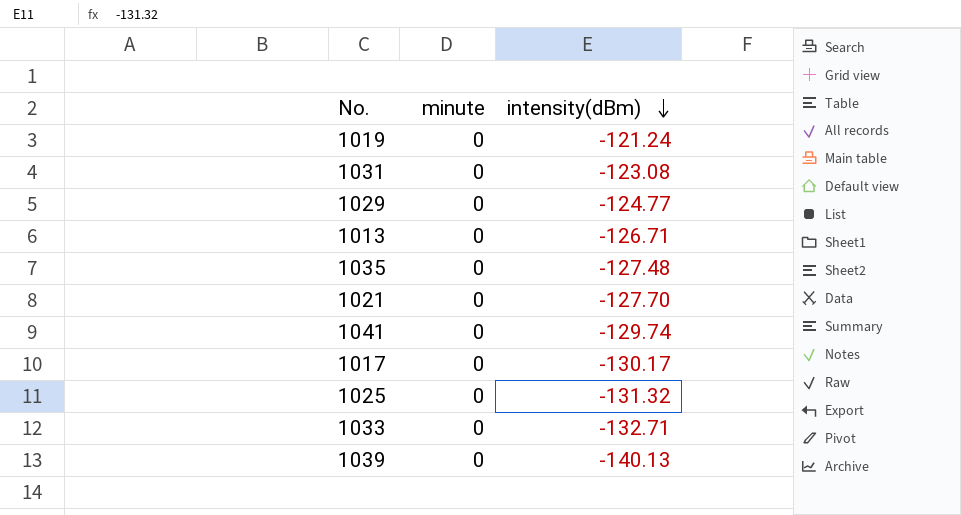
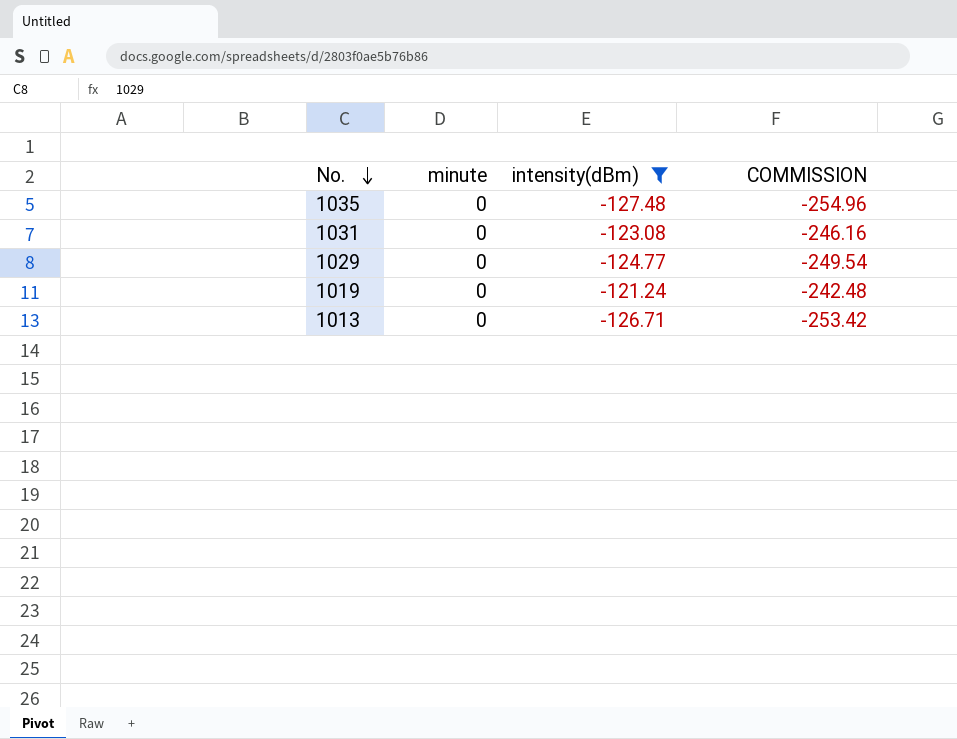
filter: none -> intensity(dBm) >= -127.48
row order: intensity(dBm) descending -> No. descending
column COMMISSION | formula: none -> [intensity(dBm)] * 2

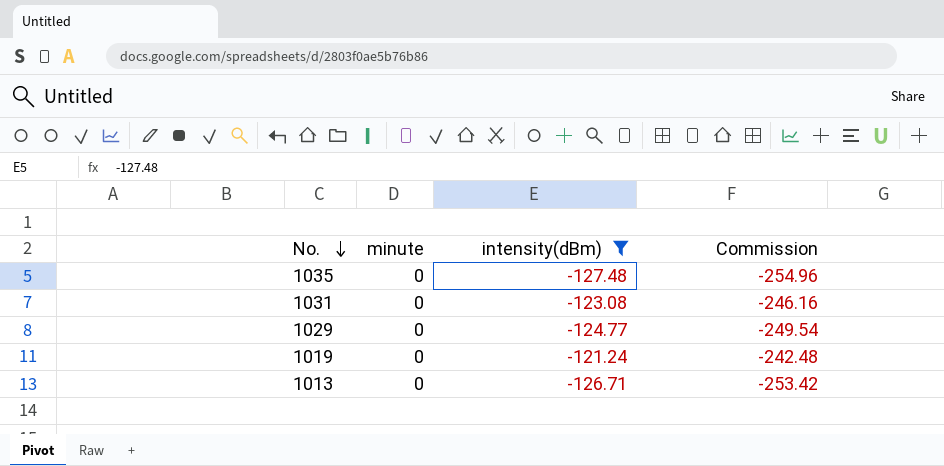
column name: COMMISSION -> Commission

